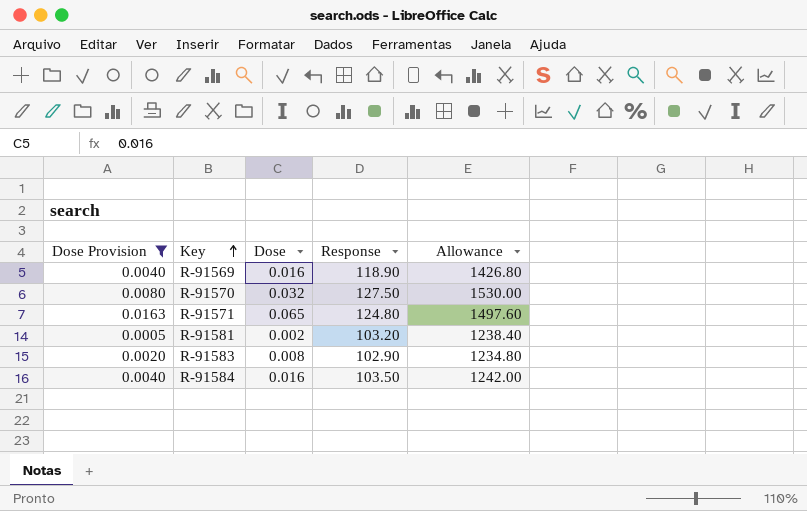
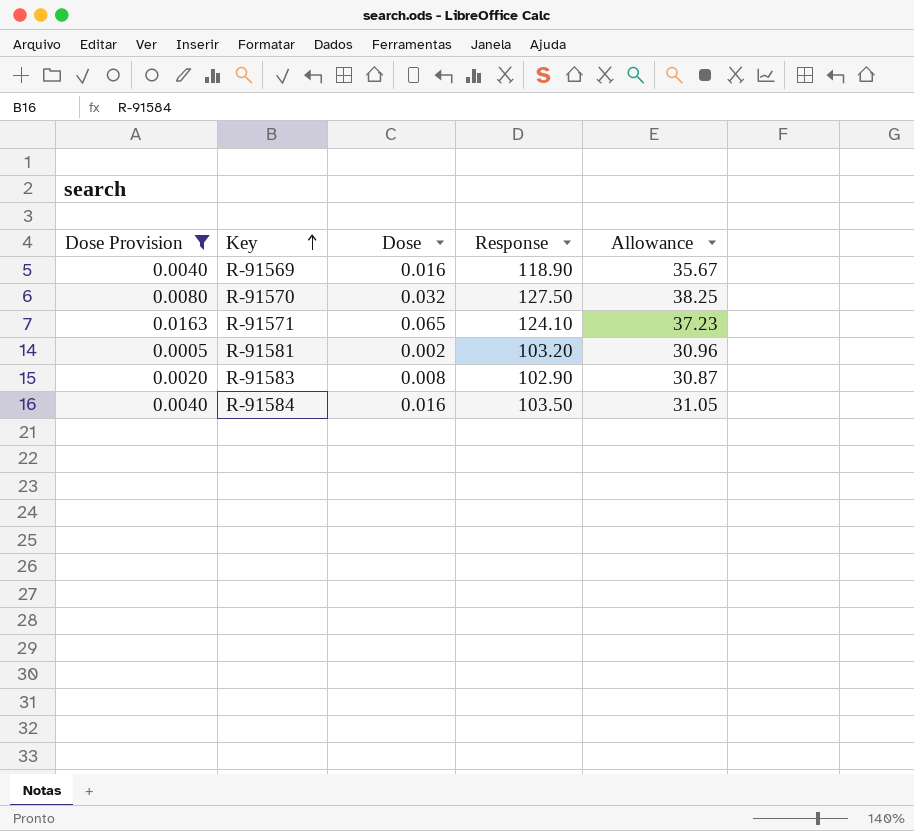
column Allowance | formula: [Response] * 12 -> [Response] * 0.3
R-91571 | Response: 124.80 -> 124.10

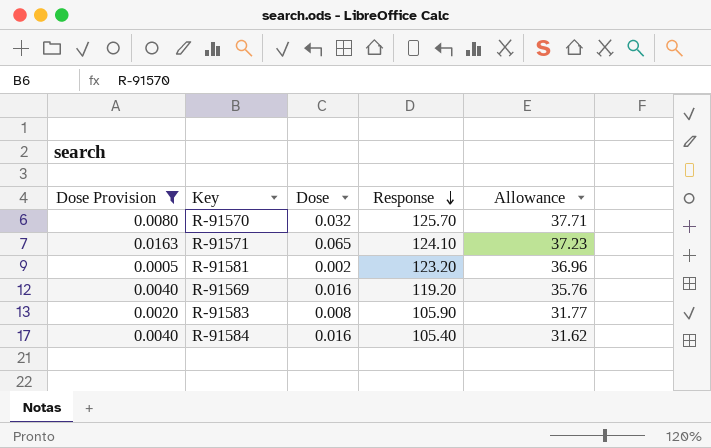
row order: Key ascending -> Response descending
R-91570 | Response: 127.50 -> 125.70
R-91570 | Allowance: 38.25 -> 37.71
R-91581 | Response: 103.20 -> 123.20
R-91581 | Allowance: 30.96 -> 36.96
R-91569 | Response: 118.90 -> 119.20
R-91569 | Allowance: 35.67 -> 35.76
R-91583 | Response: 102.90 -> 105.90
R-91583 | Allowance: 30.87 -> 31.77
R-91584 | Response: 103.50 -> 105.40
R-91584 | Allowance: 31.05 -> 31.62

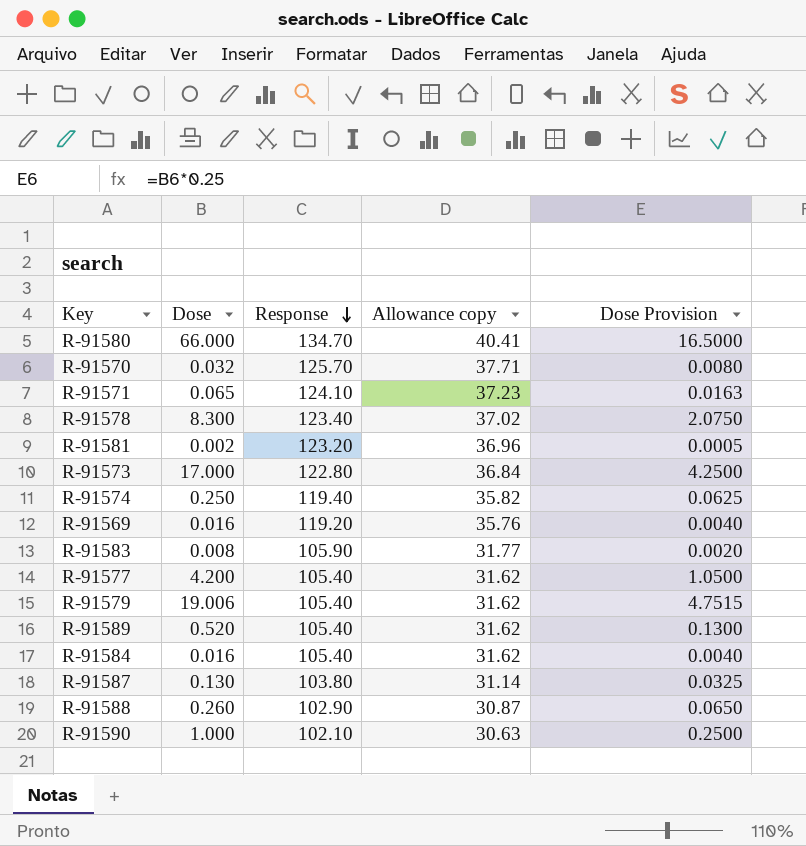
filter: Dose Provision <= 0.0163 -> none
column name: Allowance -> Allowance copy
column Dose Provision | position: 1 -> 5

